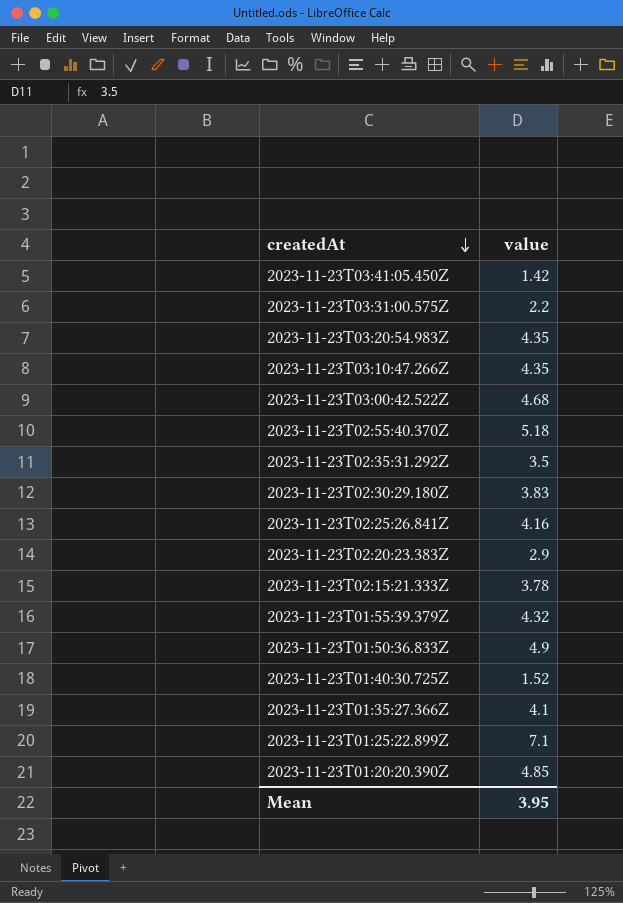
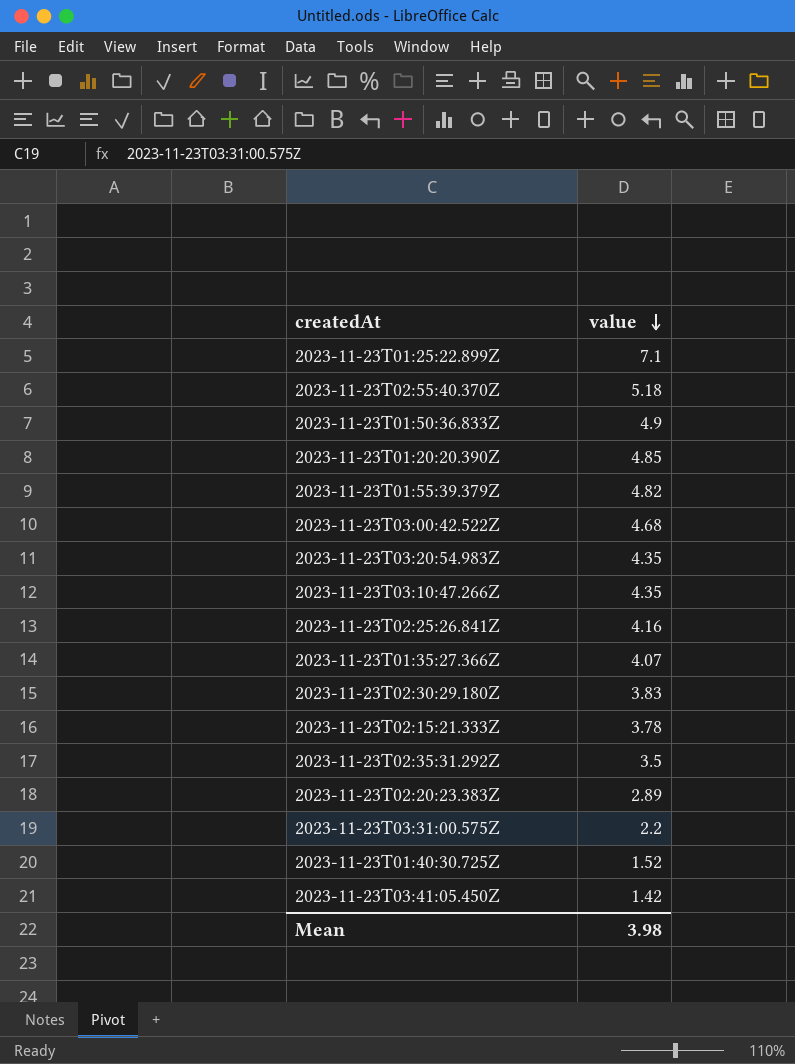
row order: createdAt descending -> value descending
2023-11-23T01:55:39.379Z | value: 4.32 -> 4.82
2023-11-23T01:35:27.366Z | value: 4.1 -> 4.07
2023-11-23T02:20:23.383Z | value: 2.9 -> 2.89
Mean | value: 3.95 -> 3.98

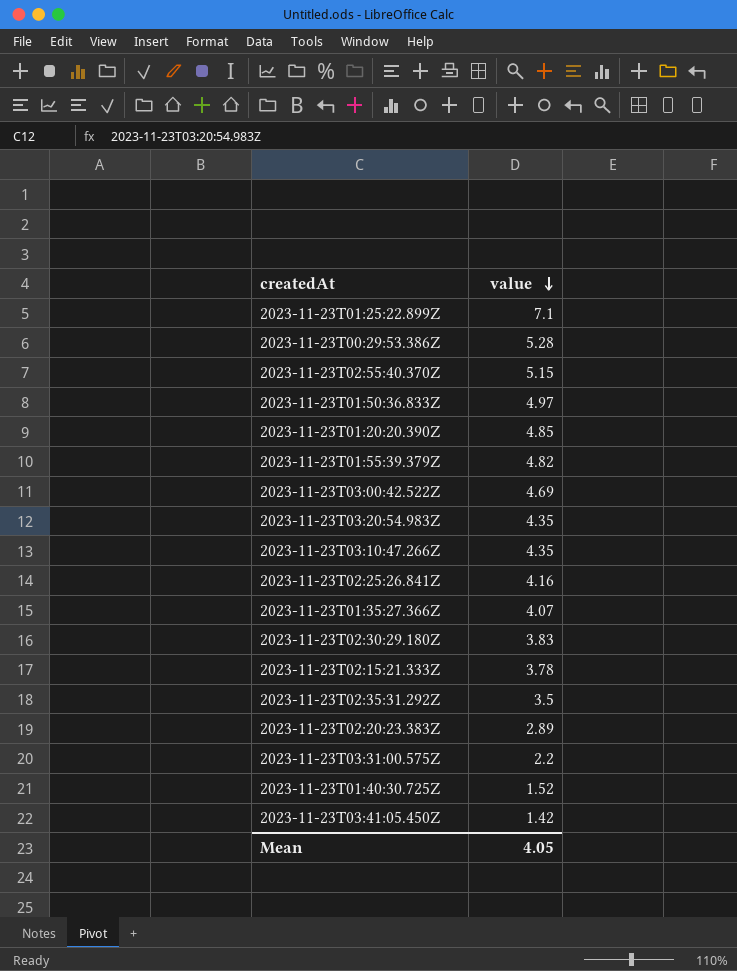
row 2023-11-23T00:29:53.386Z: none -> 5.28
2023-11-23T02:55:40.370Z | value: 5.18 -> 5.15
2023-11-23T01:50:36.833Z | value: 4.9 -> 4.97
2023-11-23T03:00:42.522Z | value: 4.68 -> 4.69
Mean | value: 3.98 -> 4.05

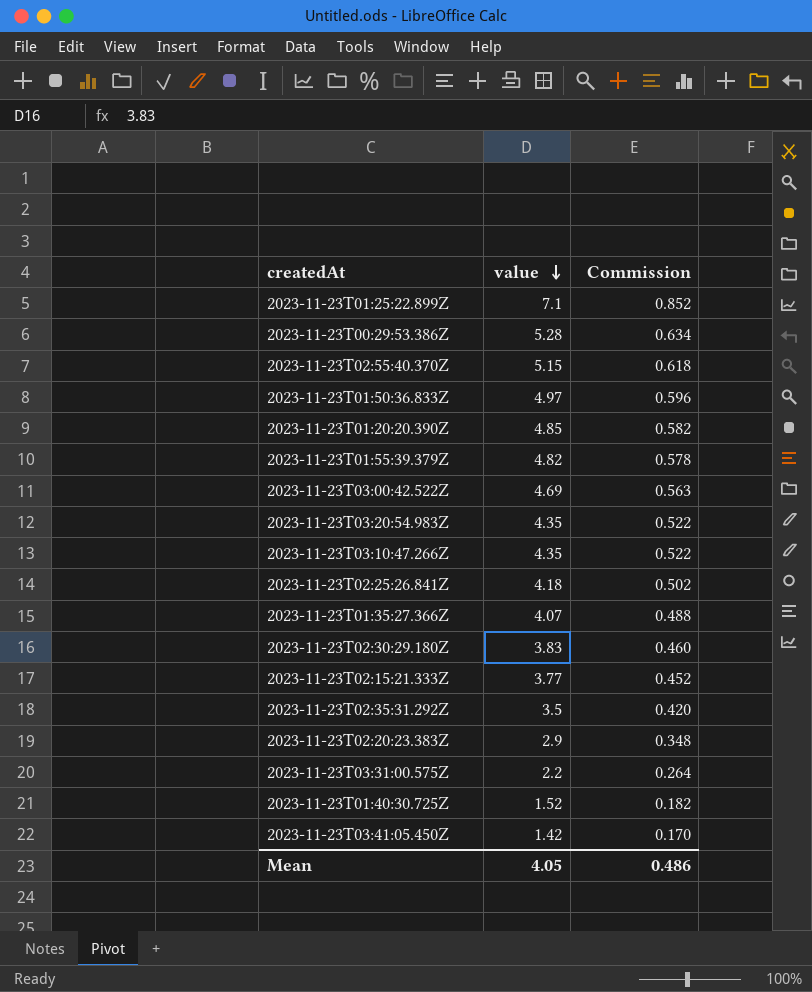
column Commission | formula: none -> [value] * 0.12
2023-11-23T02:25:26.841Z | value: 4.16 -> 4.18
2023-11-23T02:15:21.333Z | value: 3.78 -> 3.77
2023-11-23T02:20:23.383Z | value: 2.89 -> 2.9

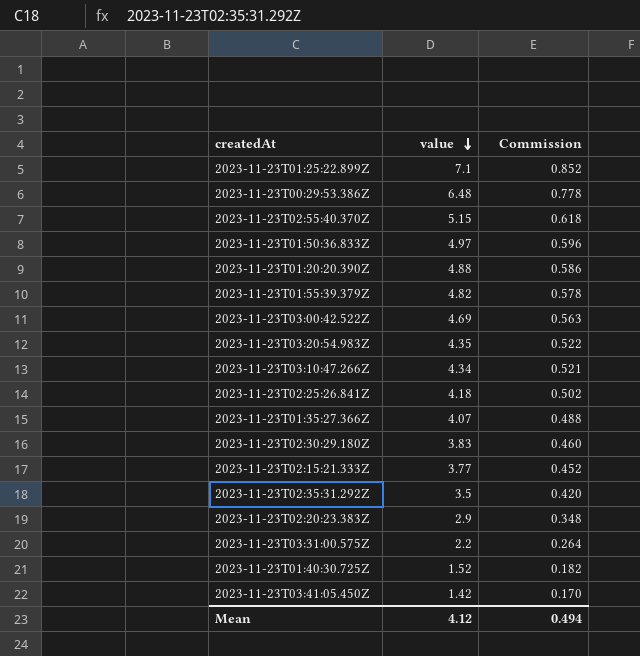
2023-11-23T00:29:53.386Z | value: 5.28 -> 6.48
2023-11-23T00:29:53.386Z | Commission: 0.634 -> 0.778
2023-11-23T01:20:20.390Z | value: 4.85 -> 4.88
2023-11-23T01:20:20.390Z | Commission: 0.582 -> 0.586
2023-11-23T03:10:47.266Z | value: 4.35 -> 4.34
2023-11-23T03:10:47.266Z | Commission: 0.522 -> 0.521
Mean | value: 4.05 -> 4.12
Mean | Commission: 0.486 -> 0.494

